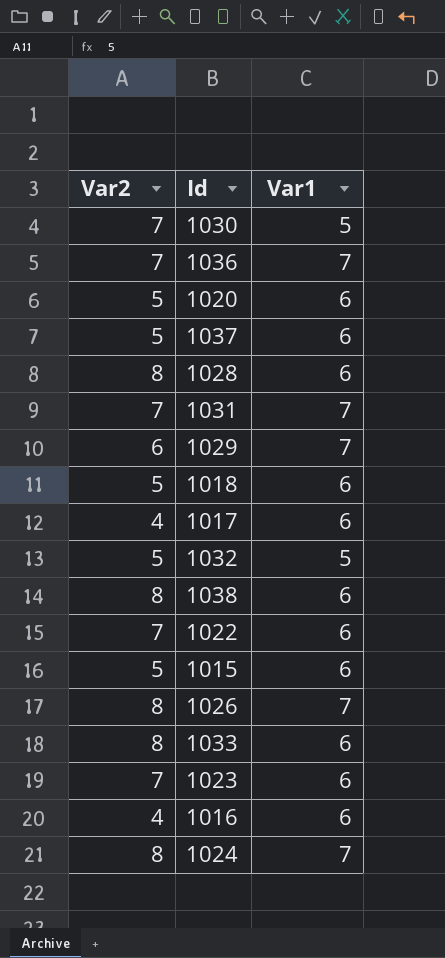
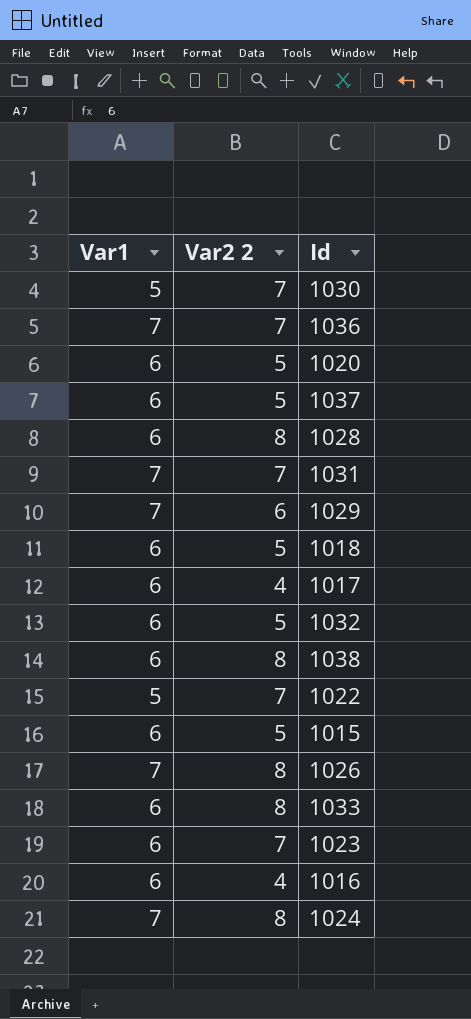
column Var1 | position: 3 -> 1
column name: Var2 -> Var2 2
1032 | Var1: 5 -> 6
1022 | Var1: 6 -> 5

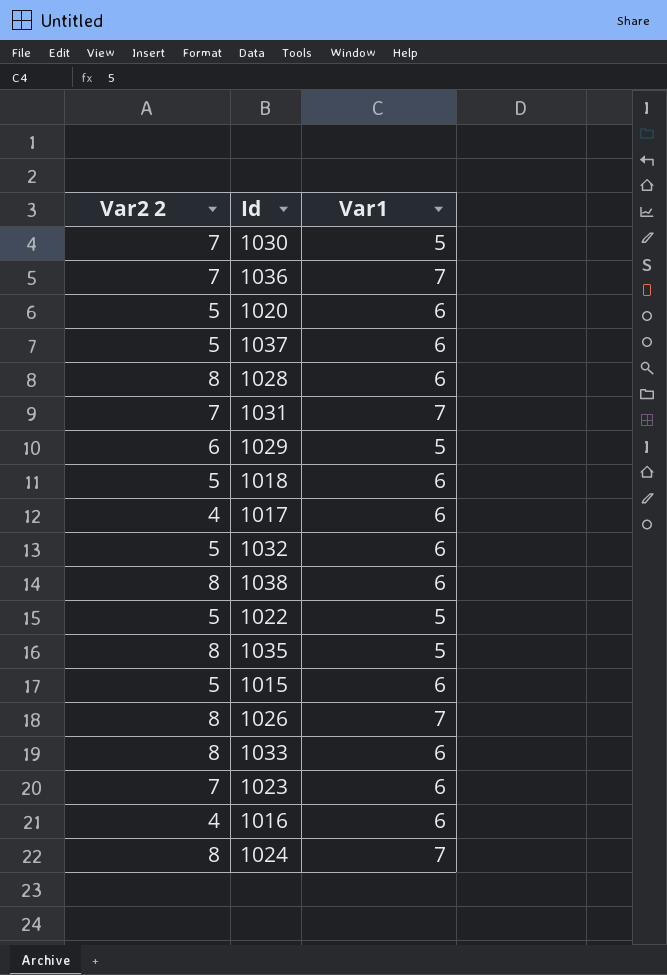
column Var1 | position: 1 -> 3
1029 | Var1: 7 -> 5
1022 | Var2 2: 7 -> 5
row 1035: none -> 8 | 5

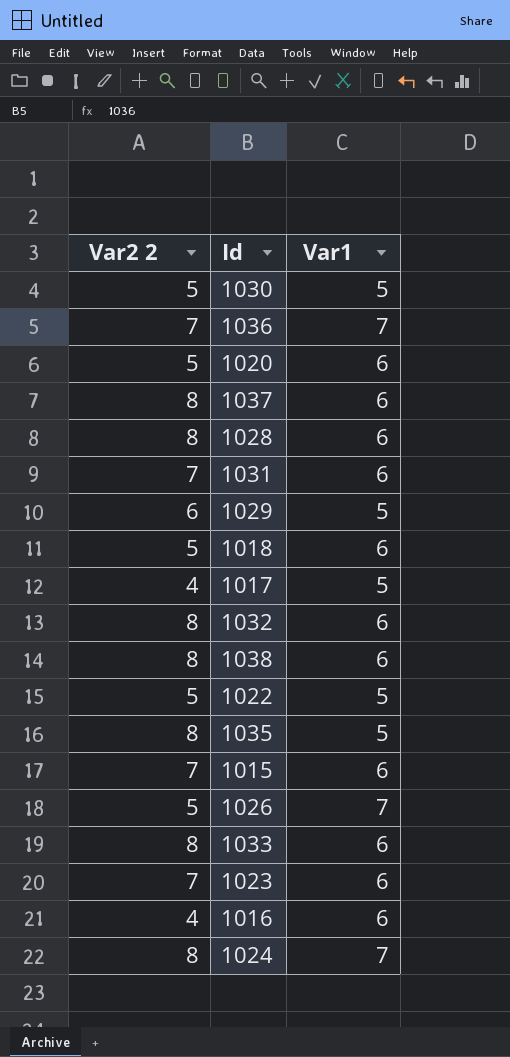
1030 | Var2 2: 7 -> 5
1037 | Var2 2: 5 -> 8
1031 | Var1: 7 -> 6
1017 | Var1: 6 -> 5
1032 | Var2 2: 5 -> 8
1015 | Var2 2: 5 -> 7
1026 | Var2 2: 8 -> 5

